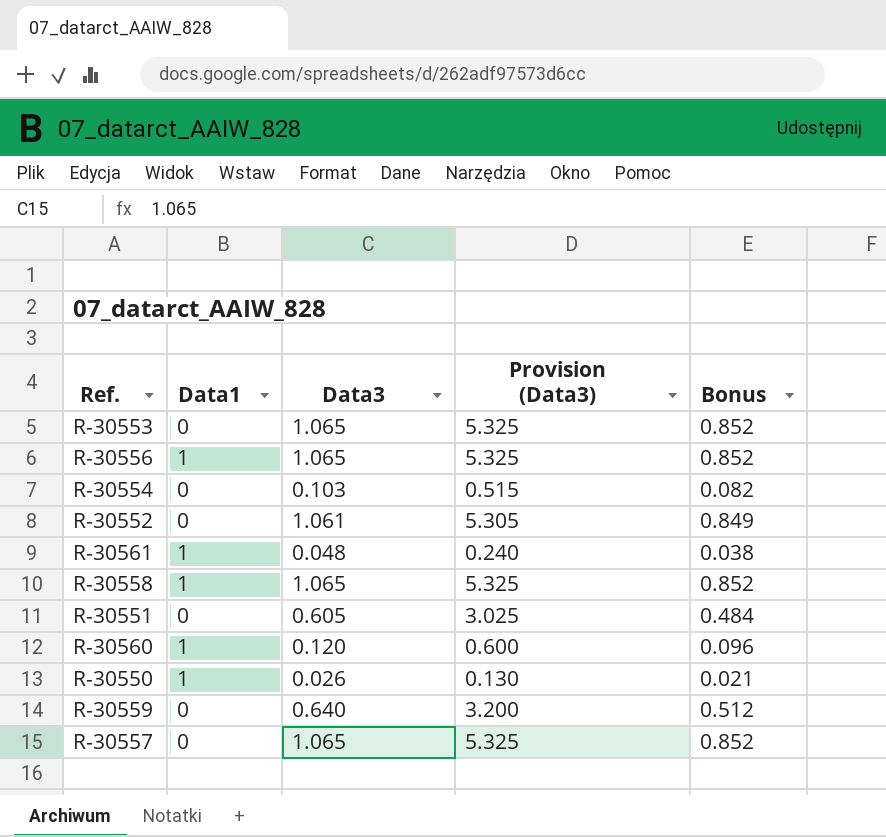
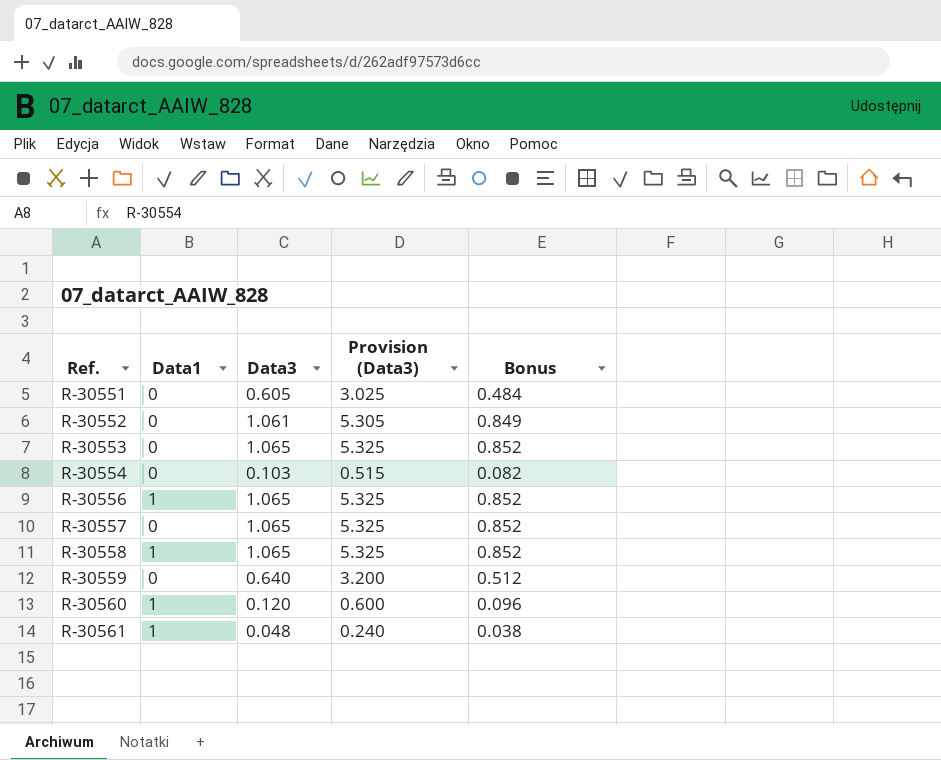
row order: none -> Ref. ascending
row R-30550: 1 | 0.026 | 0.130 | 0.021 -> none

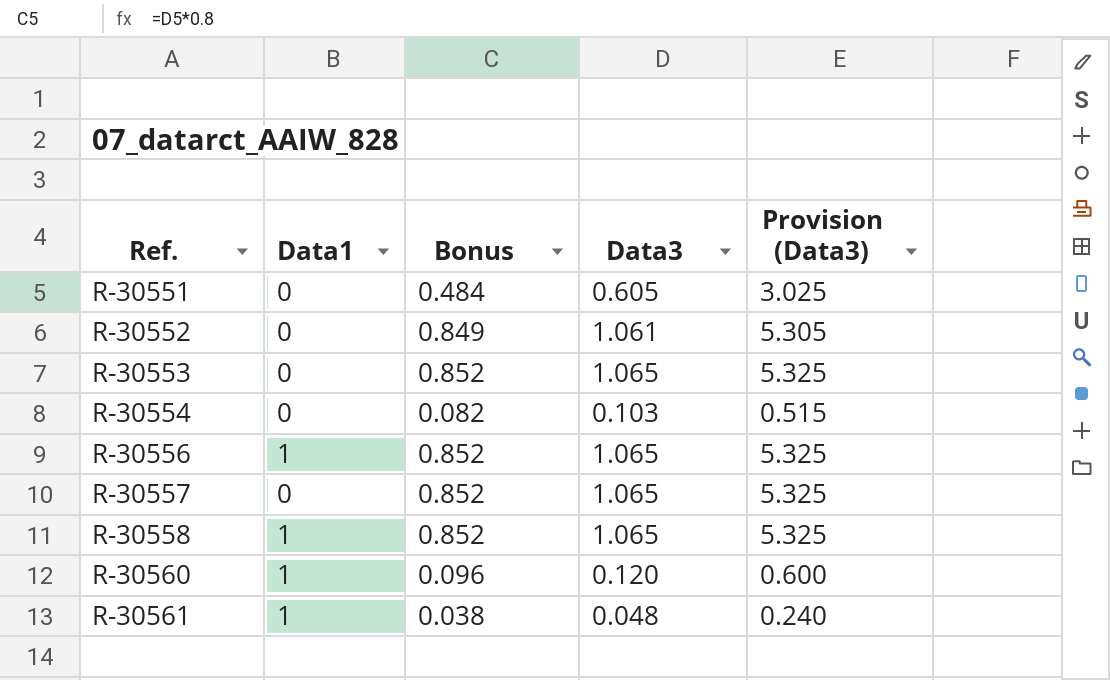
column Bonus | position: 5 -> 3
row R-30559: 0 | 0.640 | 3.200 | 0.512 -> none

